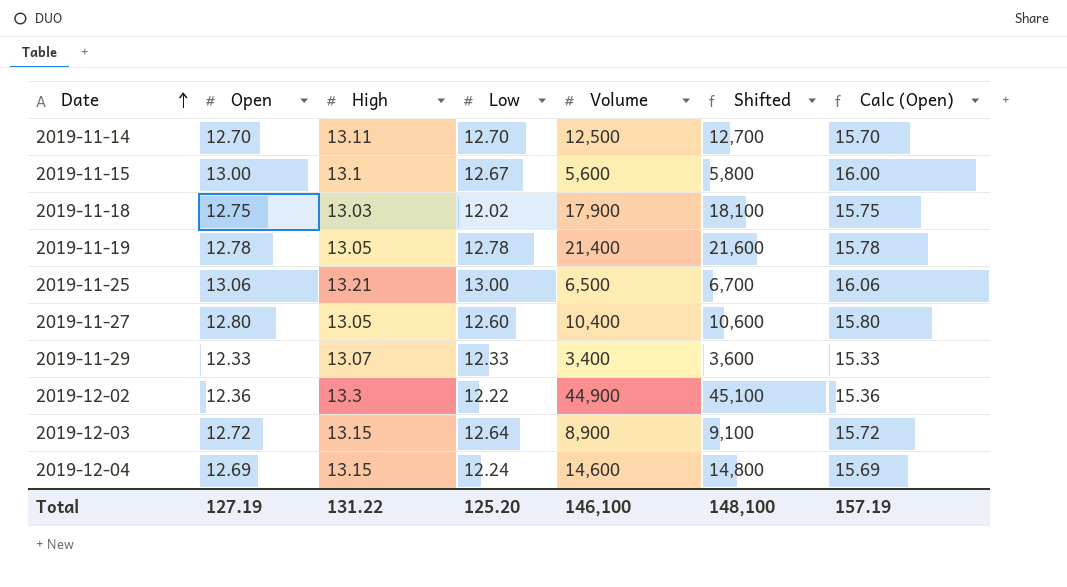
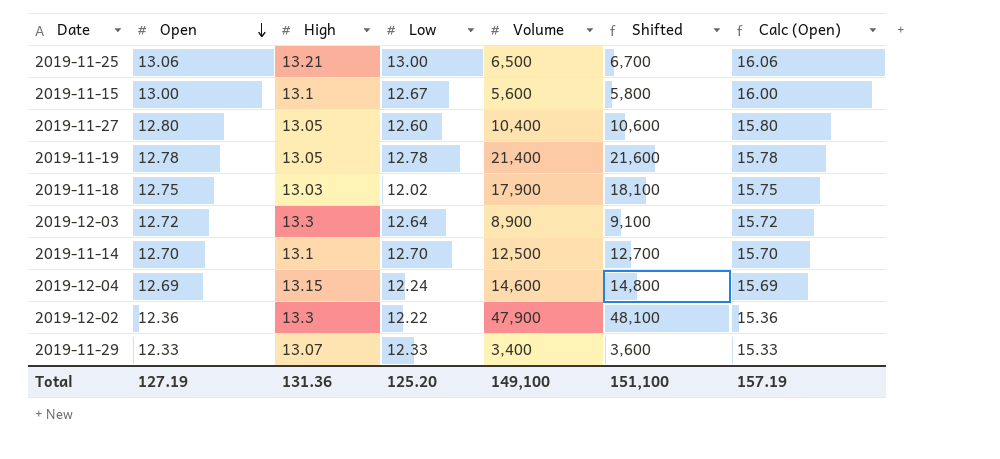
row order: Date ascending -> Open descending
2019-12-03 | High: 13.15 -> 13.3
2019-11-14 | High: 13.11 -> 13.1
2019-12-02 | Volume: 44,900 -> 47,900
2019-12-02 | Shifted: 45,100 -> 48,100
Total | High: 131.22 -> 131.36
Total | Volume: 146,100 -> 149,100
Total | Shifted: 148,100 -> 151,100

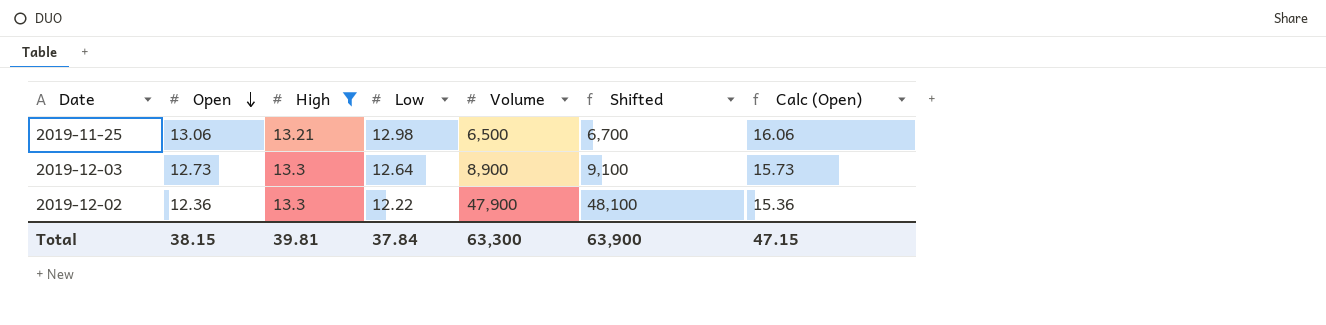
filter: none -> High >= 13.21
2019-11-25 | Low: 13.00 -> 12.98
2019-12-03 | Open: 12.72 -> 12.73
2019-12-03 | Calc (Open): 15.72 -> 15.73
Total | Open: 127.19 -> 38.15
Total | High: 131.36 -> 39.81
Total | Low: 125.20 -> 37.84
Total | Volume: 149,100 -> 63,300
Total | Shifted: 151,100 -> 63,900
Total | Calc (Open): 157.19 -> 47.15

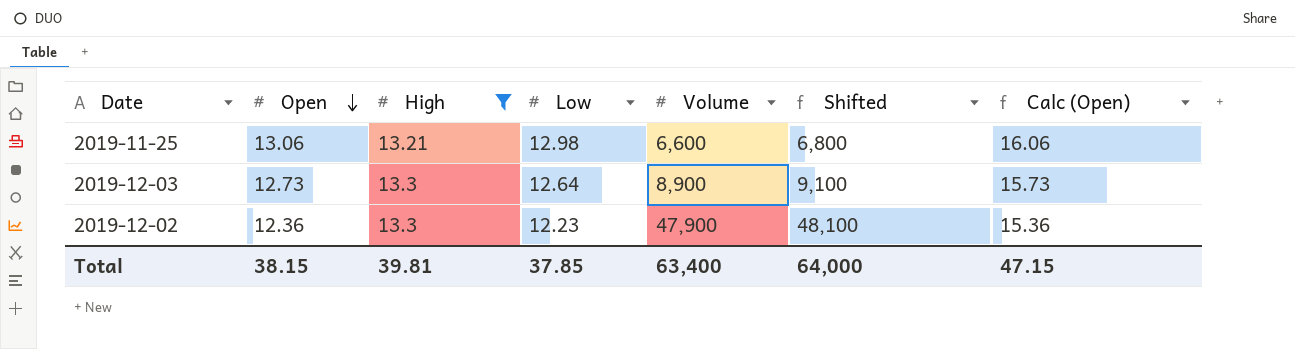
2019-11-25 | Volume: 6,500 -> 6,600
2019-11-25 | Shifted: 6,700 -> 6,800
2019-12-02 | Low: 12.22 -> 12.23
Total | Low: 37.84 -> 37.85
Total | Volume: 63,300 -> 63,400
Total | Shifted: 63,900 -> 64,000

